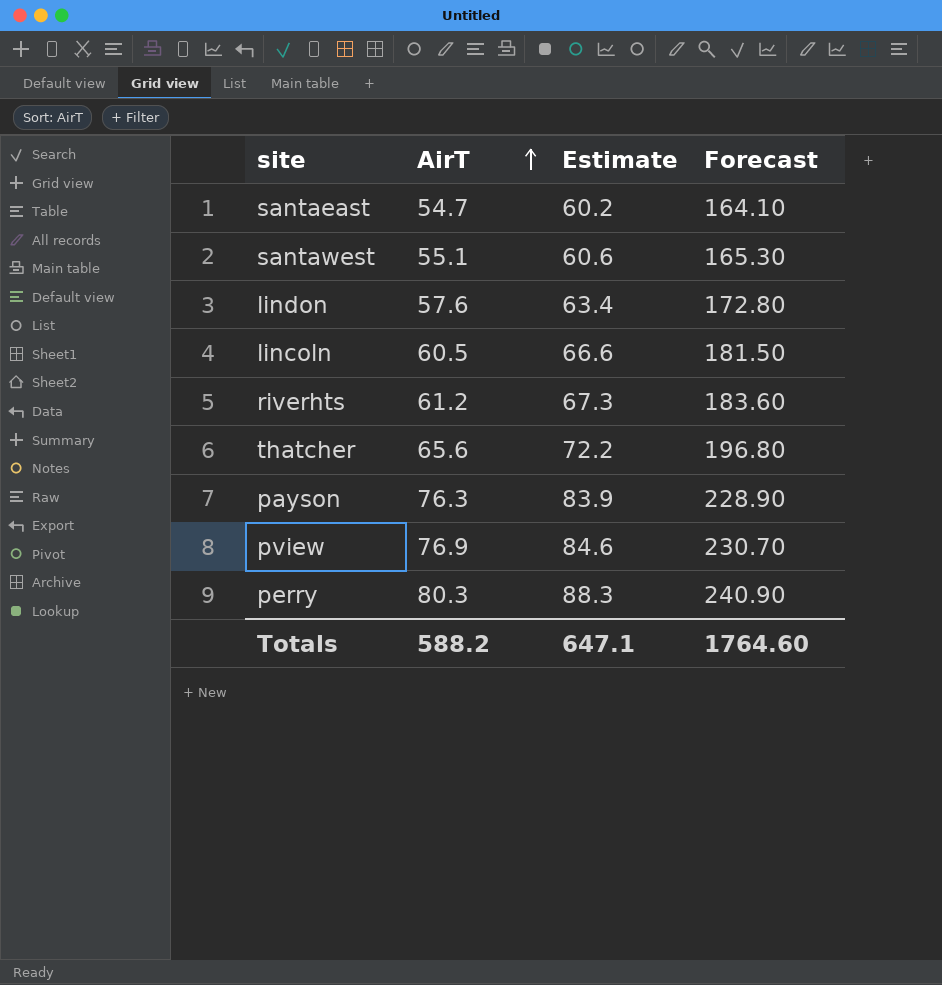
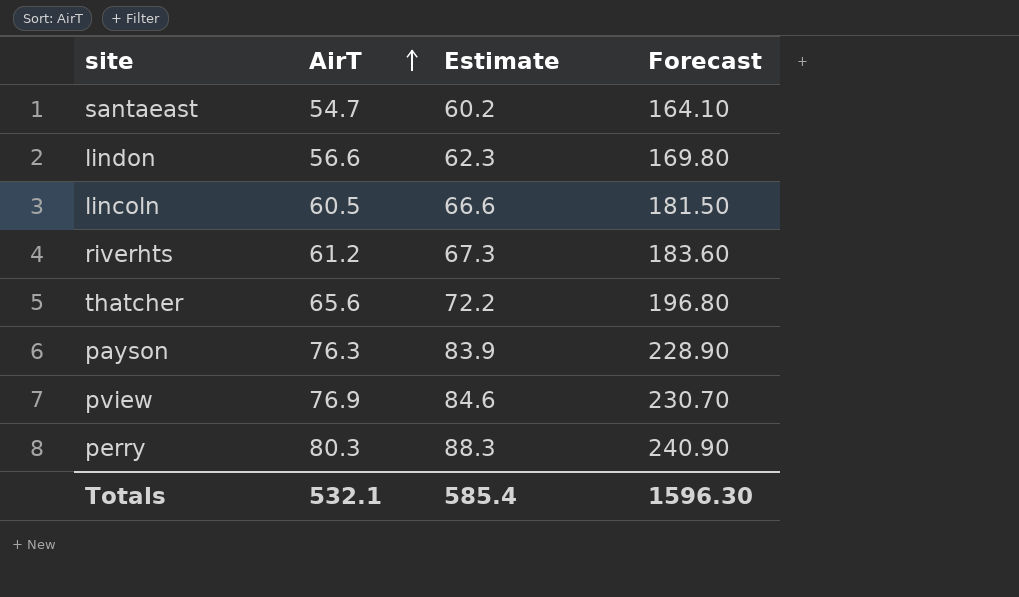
row santawest: 55.1 | 60.6 | 165.30 -> none
lindon | AirT: 57.6 -> 56.6
lindon | Estimate: 63.4 -> 62.3
lindon | Forecast: 172.80 -> 169.80
Totals | AirT: 588.2 -> 532.1
Totals | Estimate: 647.1 -> 585.4
Totals | Forecast: 1764.60 -> 1596.30

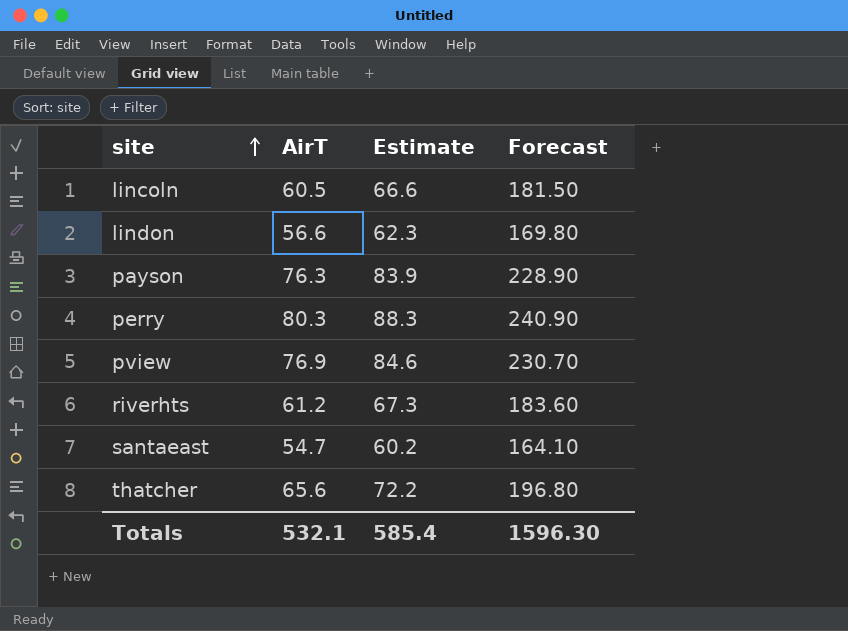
row order: AirT ascending -> site ascending

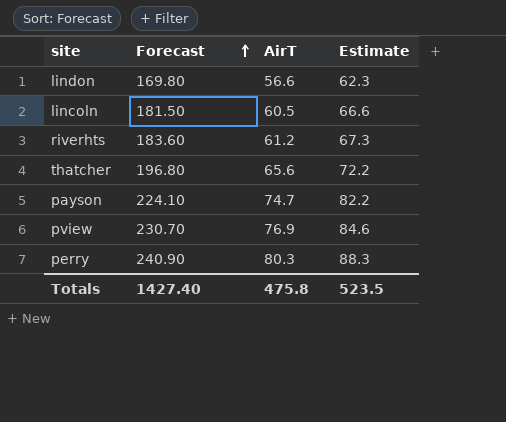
row order: site ascending -> Forecast ascending
column Forecast | position: 4 -> 2
row santaeast: 54.7 | 60.2 | 164.10 -> none
payson | Forecast: 228.90 -> 224.10
payson | AirT: 76.3 -> 74.7
payson | Estimate: 83.9 -> 82.2
Totals | Forecast: 1596.30 -> 1427.40
Totals | AirT: 532.1 -> 475.8
Totals | Estimate: 585.4 -> 523.5

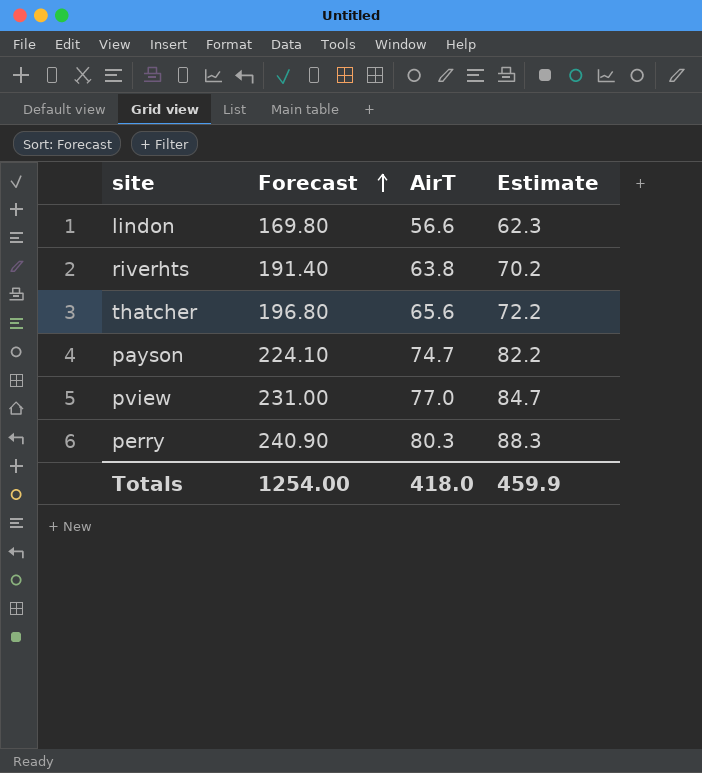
row lincoln: 181.50 | 60.5 | 66.6 -> none
riverhts | Forecast: 183.60 -> 191.40
riverhts | AirT: 61.2 -> 63.8
riverhts | Estimate: 67.3 -> 70.2
pview | Forecast: 230.70 -> 231.00
pview | AirT: 76.9 -> 77.0
pview | Estimate: 84.6 -> 84.7
Totals | Forecast: 1427.40 -> 1254.00
Totals | AirT: 475.8 -> 418.0
Totals | Estimate: 523.5 -> 459.9

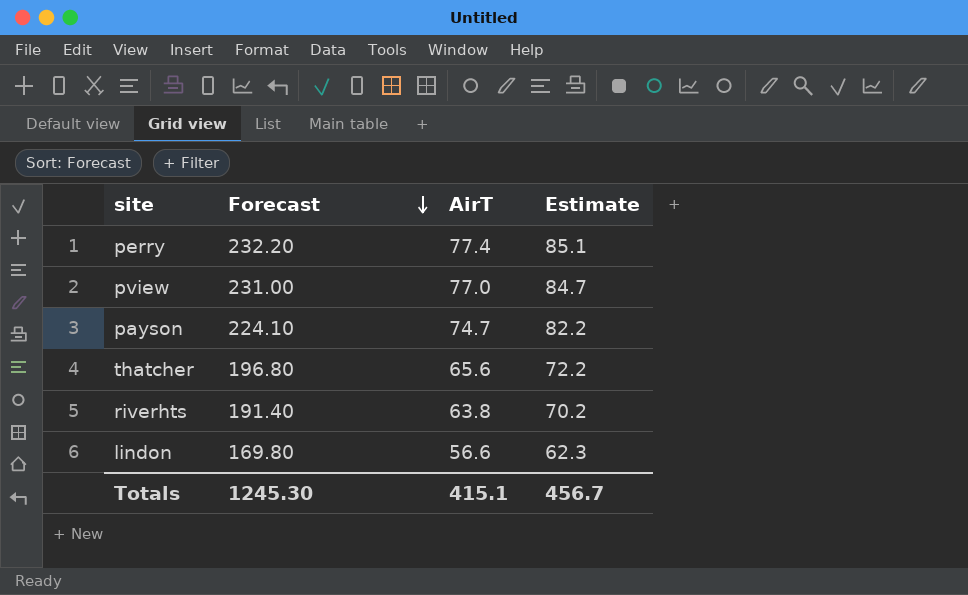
row order: Forecast ascending -> Forecast descending
perry | Forecast: 240.90 -> 232.20
perry | AirT: 80.3 -> 77.4
perry | Estimate: 88.3 -> 85.1
Totals | Forecast: 1254.00 -> 1245.30
Totals | AirT: 418.0 -> 415.1
Totals | Estimate: 459.9 -> 456.7

